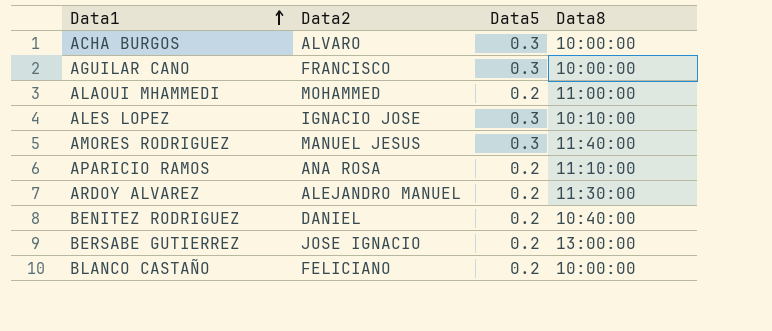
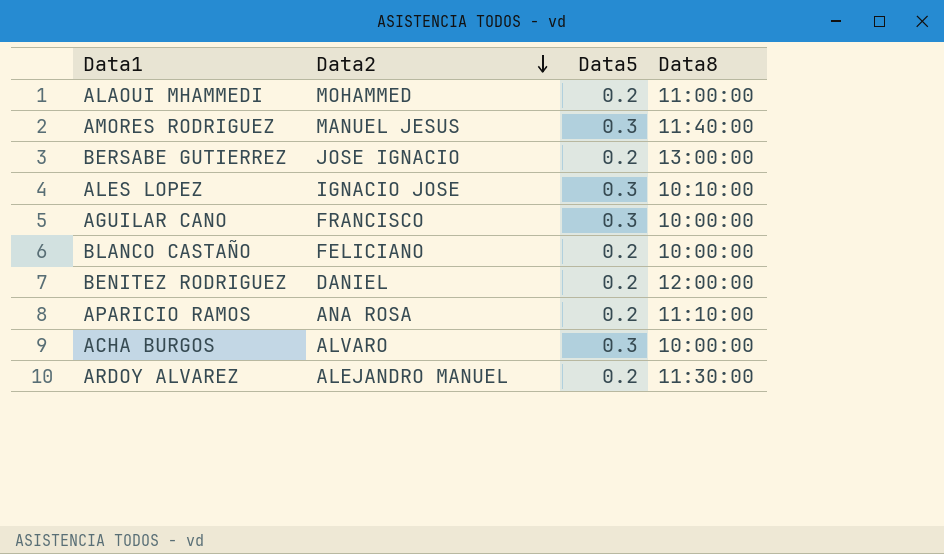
row order: Data1 ascending -> Data2 descending
BENITEZ RODRIGUEZ | Data8: 10:40:00 -> 12:00:00

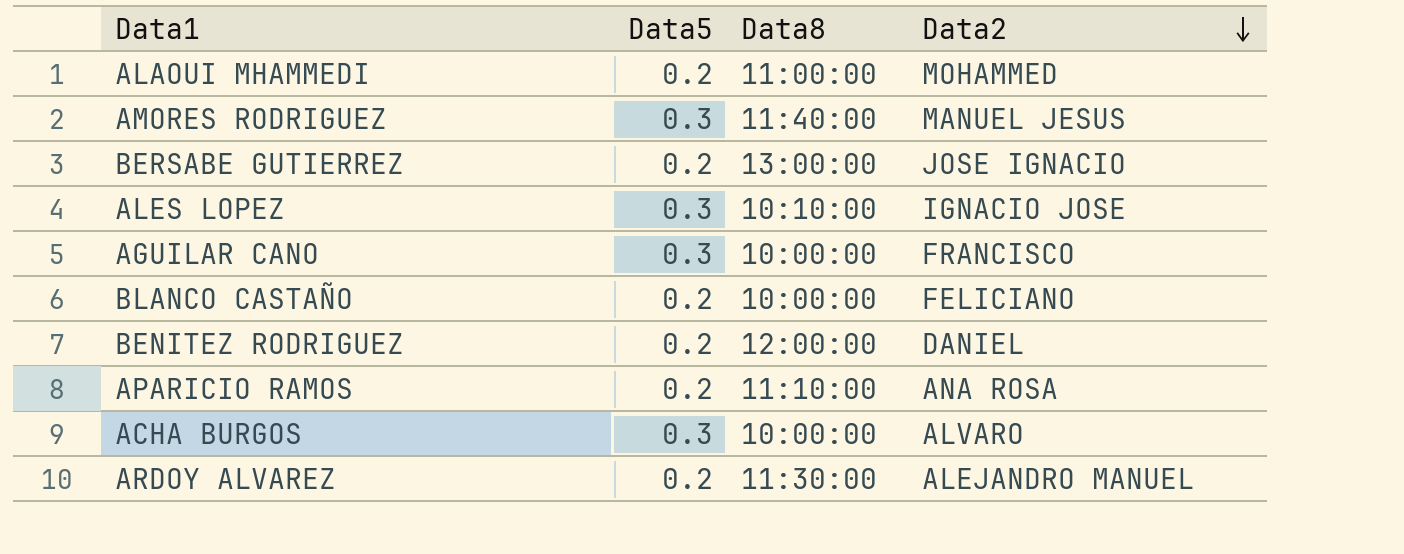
column Data2 | position: 2 -> 4

